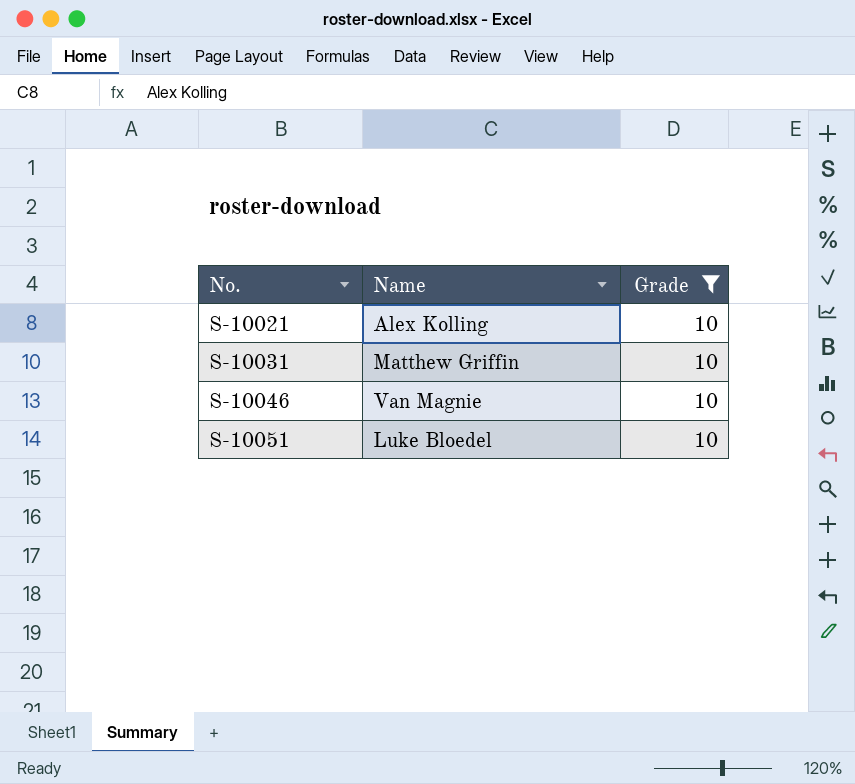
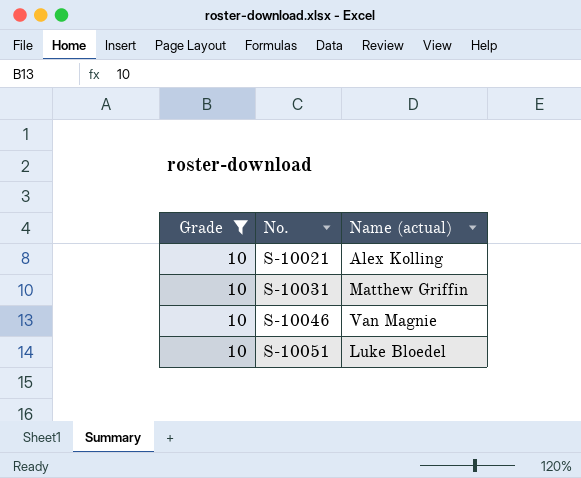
column Grade | position: 3 -> 1
column name: Name -> Name (actual)

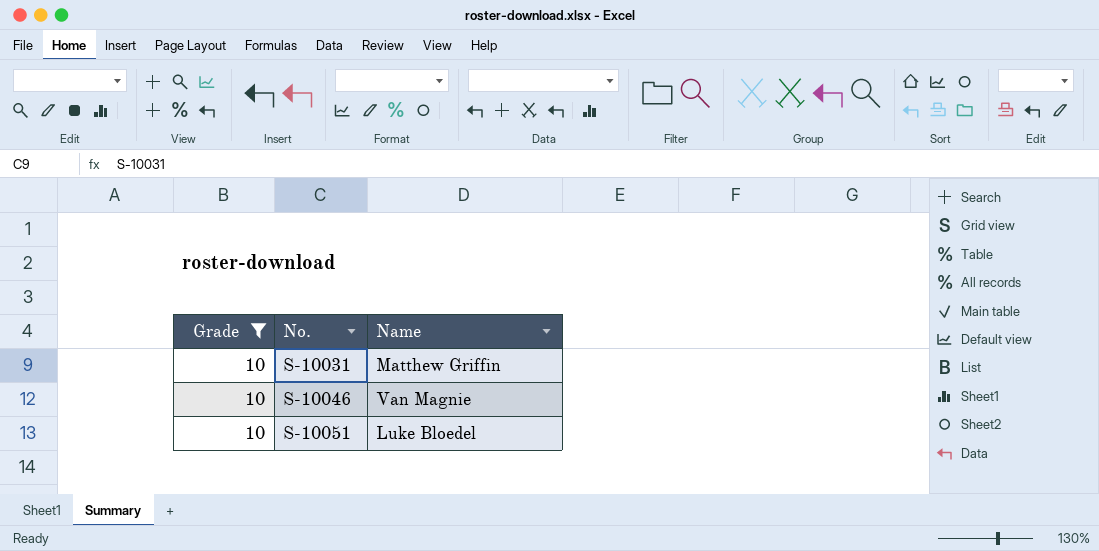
column name: Name (actual) -> Name
row S-10021: 10 | Alex Kolling -> none

